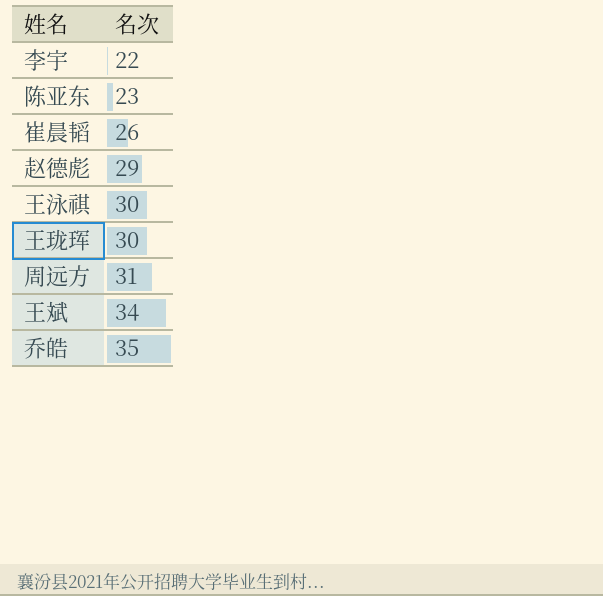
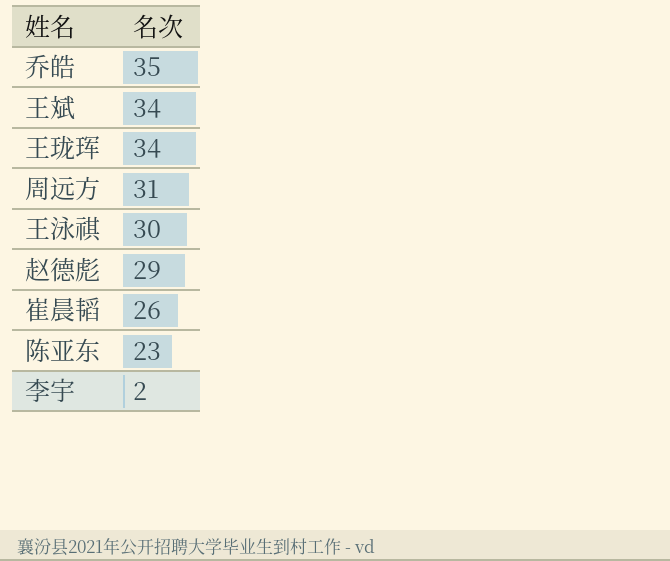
row order: 名次 ascending -> 名次 descending
王珑珲 | 名次: 30 -> 34
李宇 | 名次: 22 -> 2

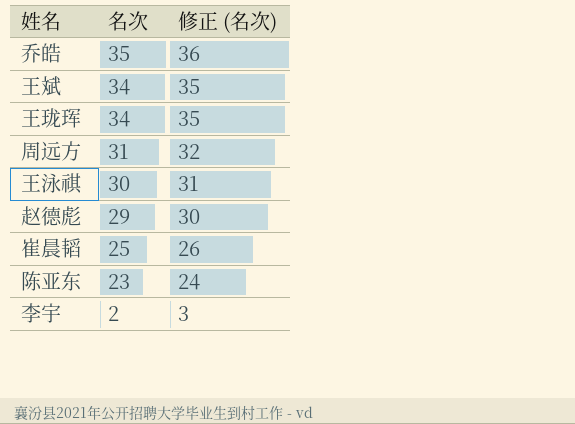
column 修正 (名次) | formula: none -> [名次] + 1
崔晨韬 | 名次: 26 -> 25

